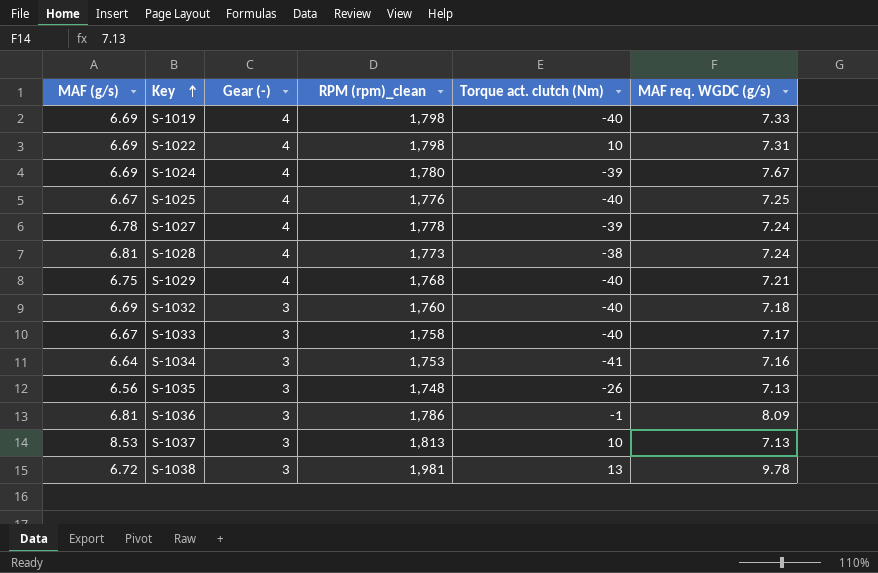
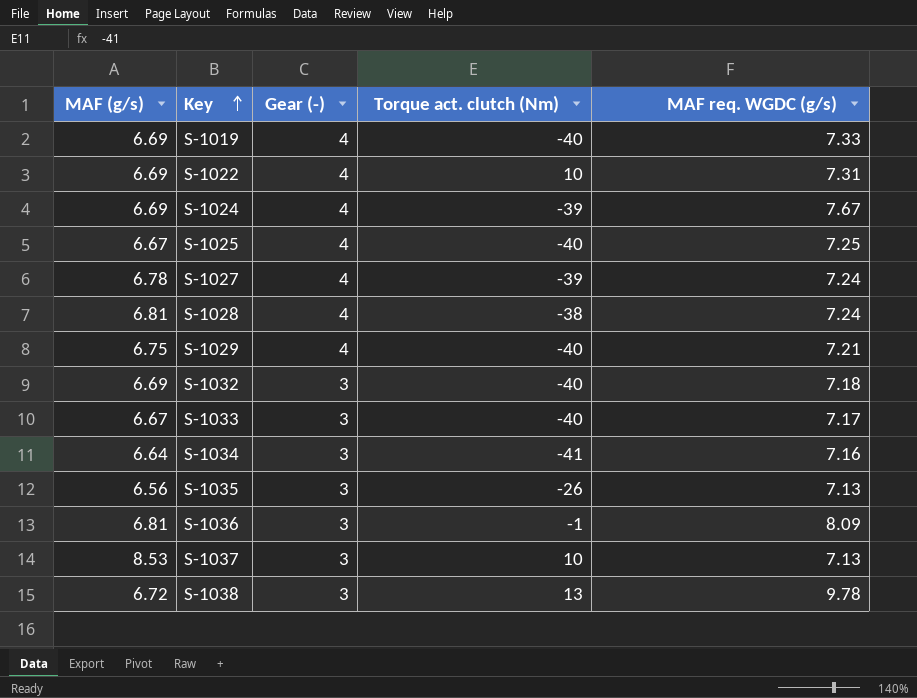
column RPM (rpm)_clean | position: 4 -> none

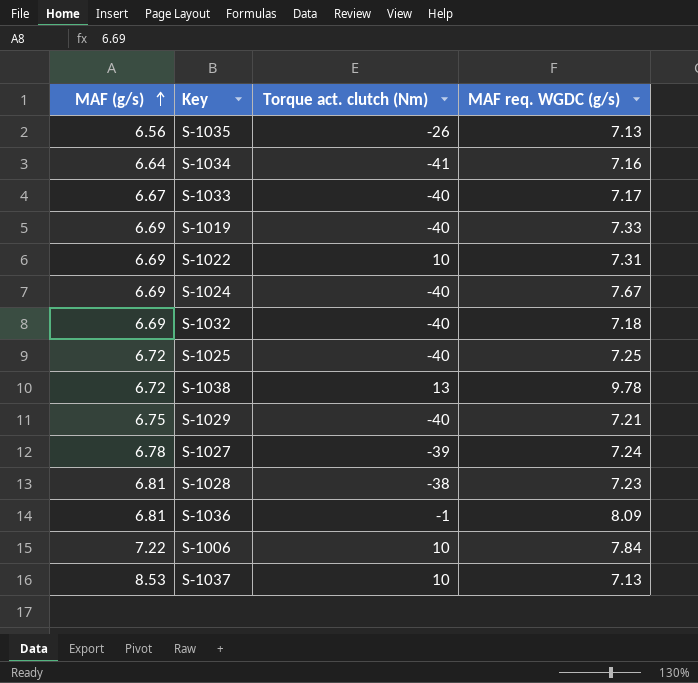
row order: Key ascending -> MAF (g/s) ascending
column Gear (-) | position: 3 -> none
S-1024 | Torque act. clutch (Nm): -39 -> -40
S-1025 | MAF (g/s): 6.67 -> 6.72
S-1028 | MAF req. WGDC (g/s): 7.24 -> 7.23
row S-1006: none -> 7.22 | 10 | 7.84

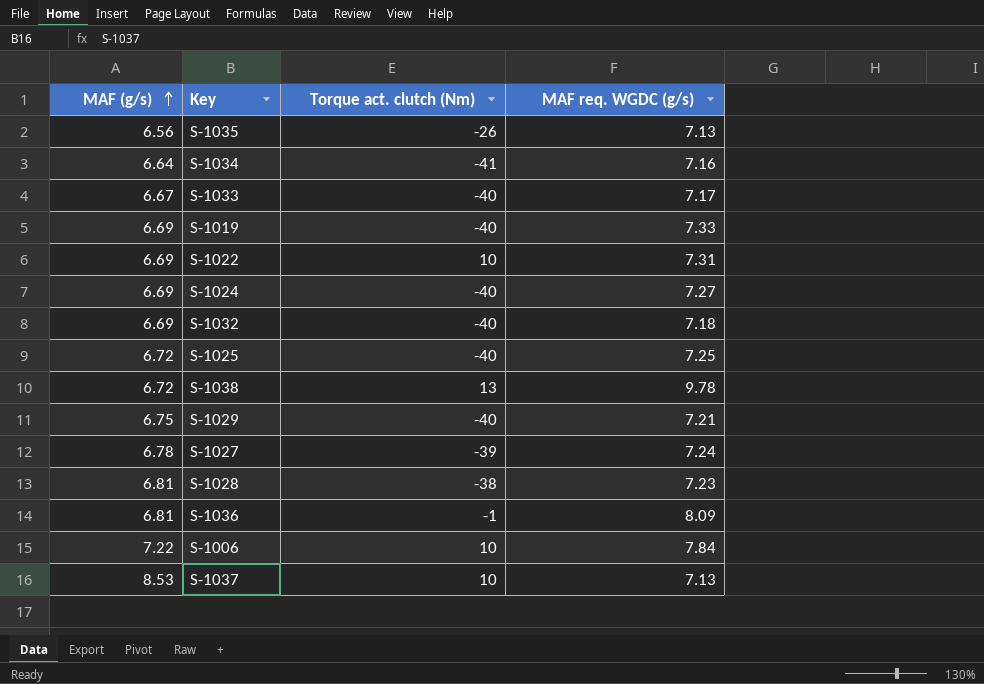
S-1024 | MAF req. WGDC (g/s): 7.67 -> 7.27

